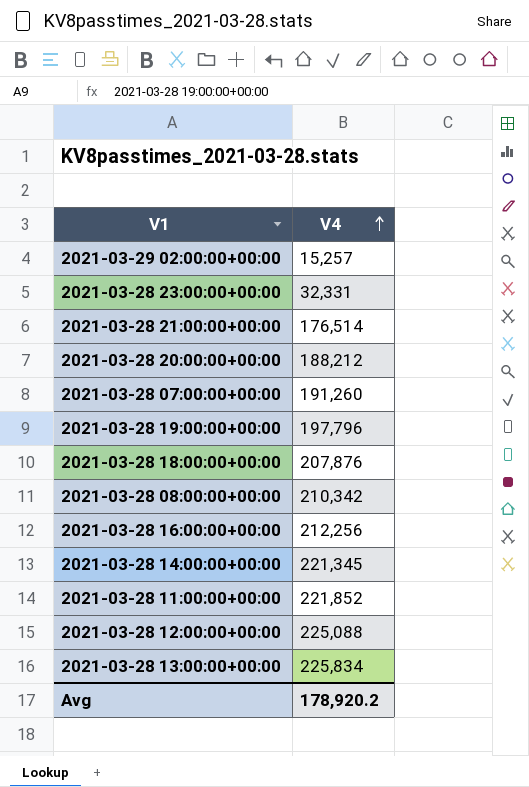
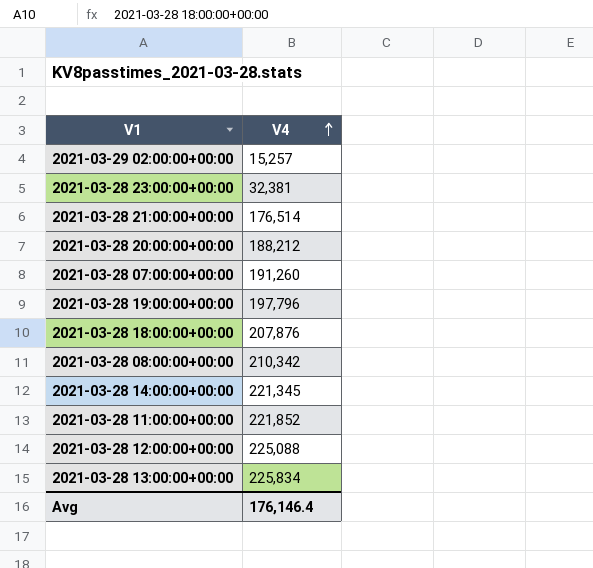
row 2021-03-28 16:00:00+00:00: 212,256 -> none
2021-03-28 23:00:00+00:00 | V4: 32,331 -> 32,381
Avg | V4: 178,920.2 -> 176,146.4

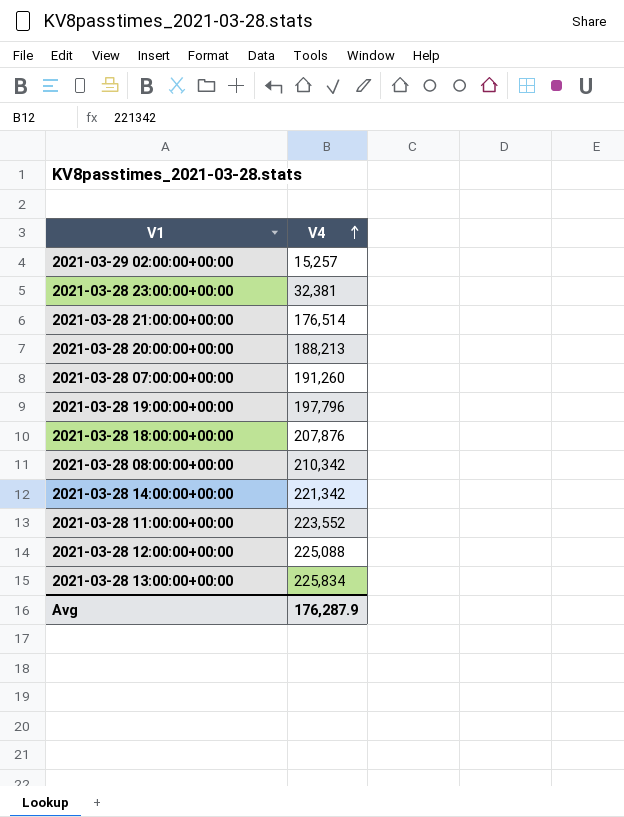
2021-03-28 20:00:00+00:00 | V4: 188,212 -> 188,213
2021-03-28 14:00:00+00:00 | V4: 221,345 -> 221,342
2021-03-28 11:00:00+00:00 | V4: 221,852 -> 223,552
Avg | V4: 176,146.4 -> 176,287.9

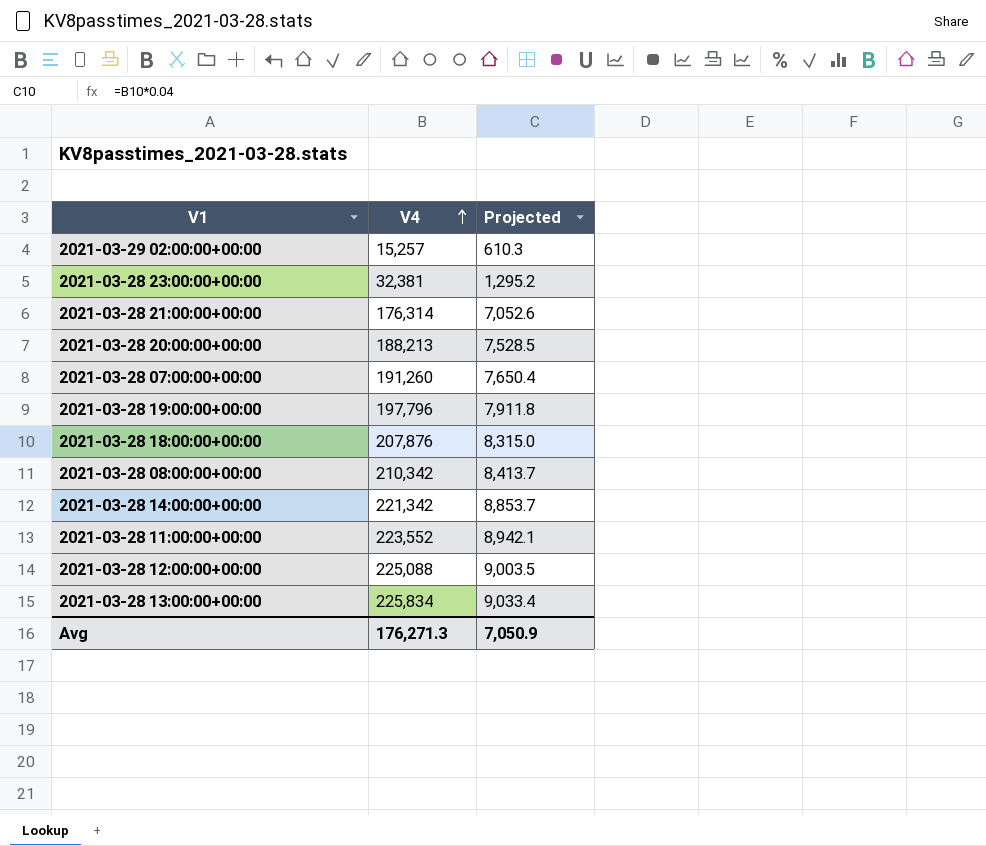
column Projected | formula: none -> [V4] * 0.04
2021-03-28 21:00:00+00:00 | V4: 176,514 -> 176,314
Avg | V4: 176,287.9 -> 176,271.3

